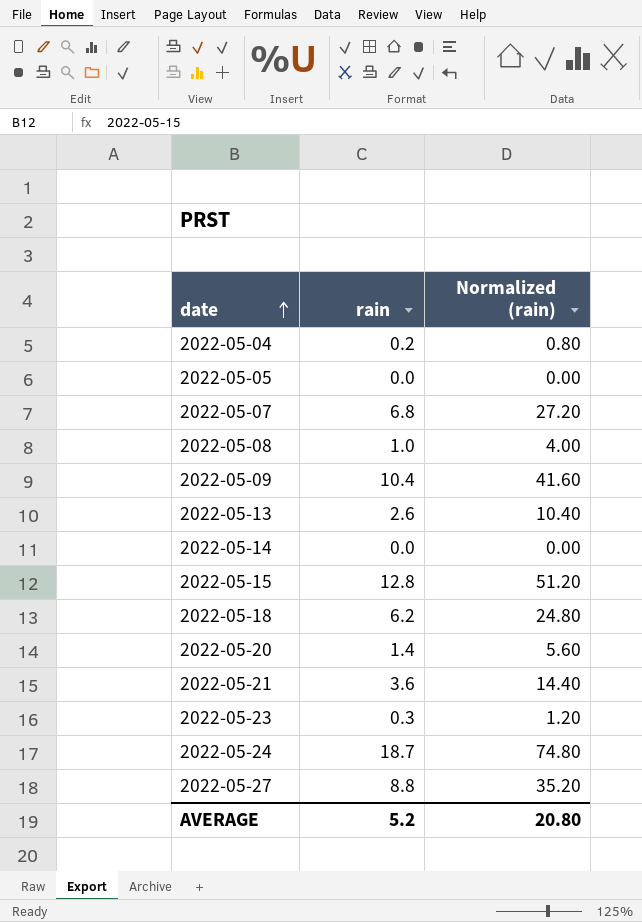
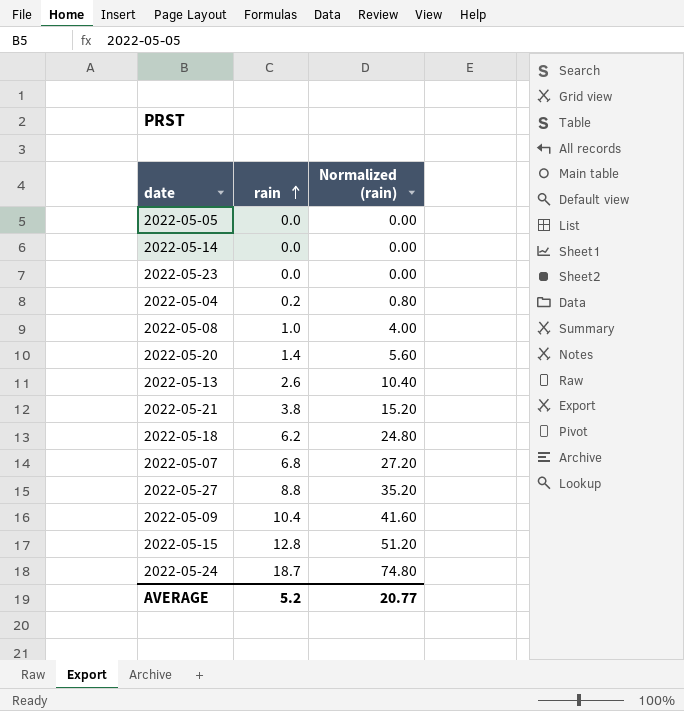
row order: date ascending -> rain ascending
2022-05-23 | rain: 0.3 -> 0.0
2022-05-23 | Normalized (rain): 1.20 -> 0.00
2022-05-21 | rain: 3.6 -> 3.8
2022-05-21 | Normalized (rain): 14.40 -> 15.20
AVERAGE | Normalized (rain): 20.80 -> 20.77

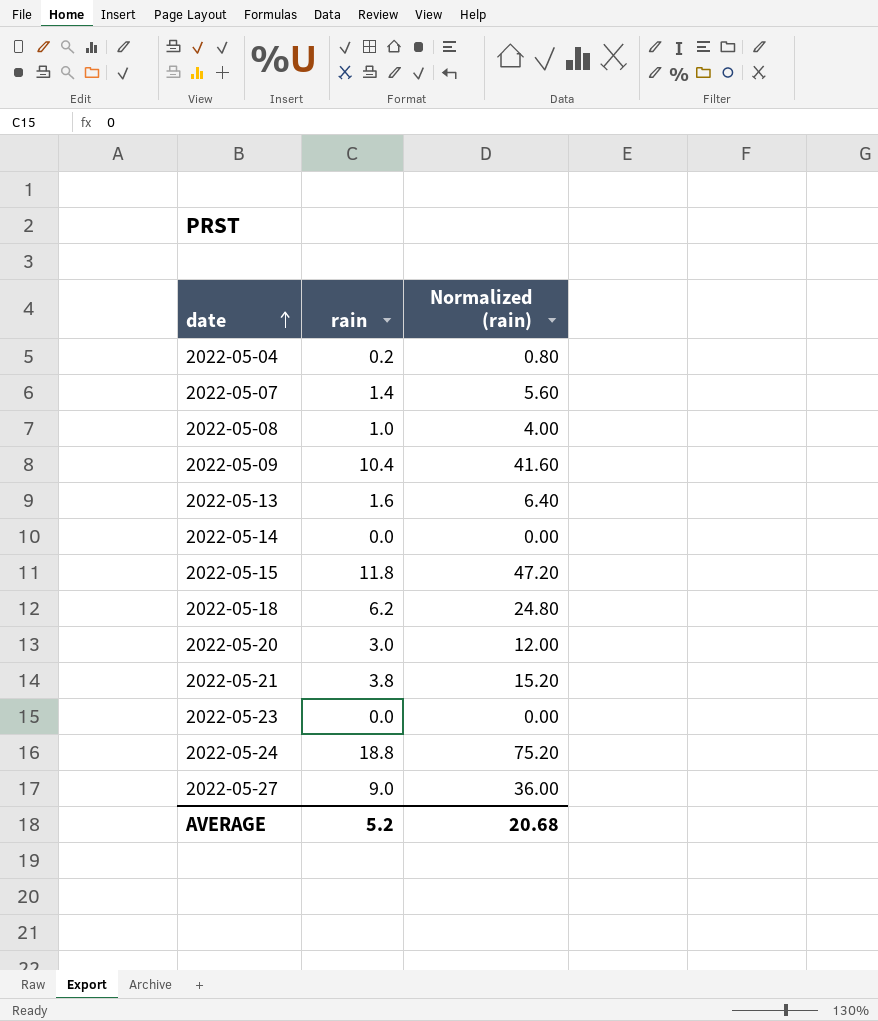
row order: rain ascending -> date ascending
row 2022-05-05: 0.0 | 0.00 -> none
2022-05-07 | rain: 6.8 -> 1.4
2022-05-07 | Normalized (rain): 27.20 -> 5.60
2022-05-13 | rain: 2.6 -> 1.6
2022-05-13 | Normalized (rain): 10.40 -> 6.40
2022-05-15 | rain: 12.8 -> 11.8
2022-05-15 | Normalized (rain): 51.20 -> 47.20
2022-05-20 | rain: 1.4 -> 3.0
2022-05-20 | Normalized (rain): 5.60 -> 12.00
2022-05-24 | rain: 18.7 -> 18.8
2022-05-24 | Normalized (rain): 74.80 -> 75.20
2022-05-27 | rain: 8.8 -> 9.0
2022-05-27 | Normalized (rain): 35.20 -> 36.00
AVERAGE | Normalized (rain): 20.77 -> 20.68

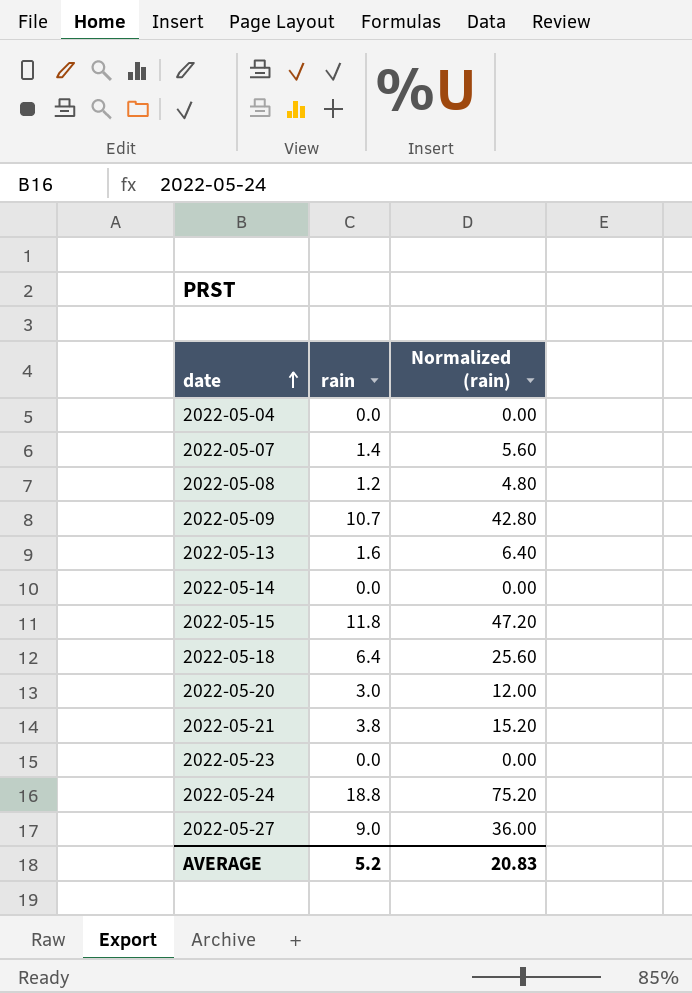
2022-05-04 | rain: 0.2 -> 0.0
2022-05-04 | Normalized (rain): 0.80 -> 0.00
2022-05-08 | rain: 1.0 -> 1.2
2022-05-08 | Normalized (rain): 4.00 -> 4.80
2022-05-09 | rain: 10.4 -> 10.7
2022-05-09 | Normalized (rain): 41.60 -> 42.80
2022-05-18 | rain: 6.2 -> 6.4
2022-05-18 | Normalized (rain): 24.80 -> 25.60
AVERAGE | Normalized (rain): 20.68 -> 20.83

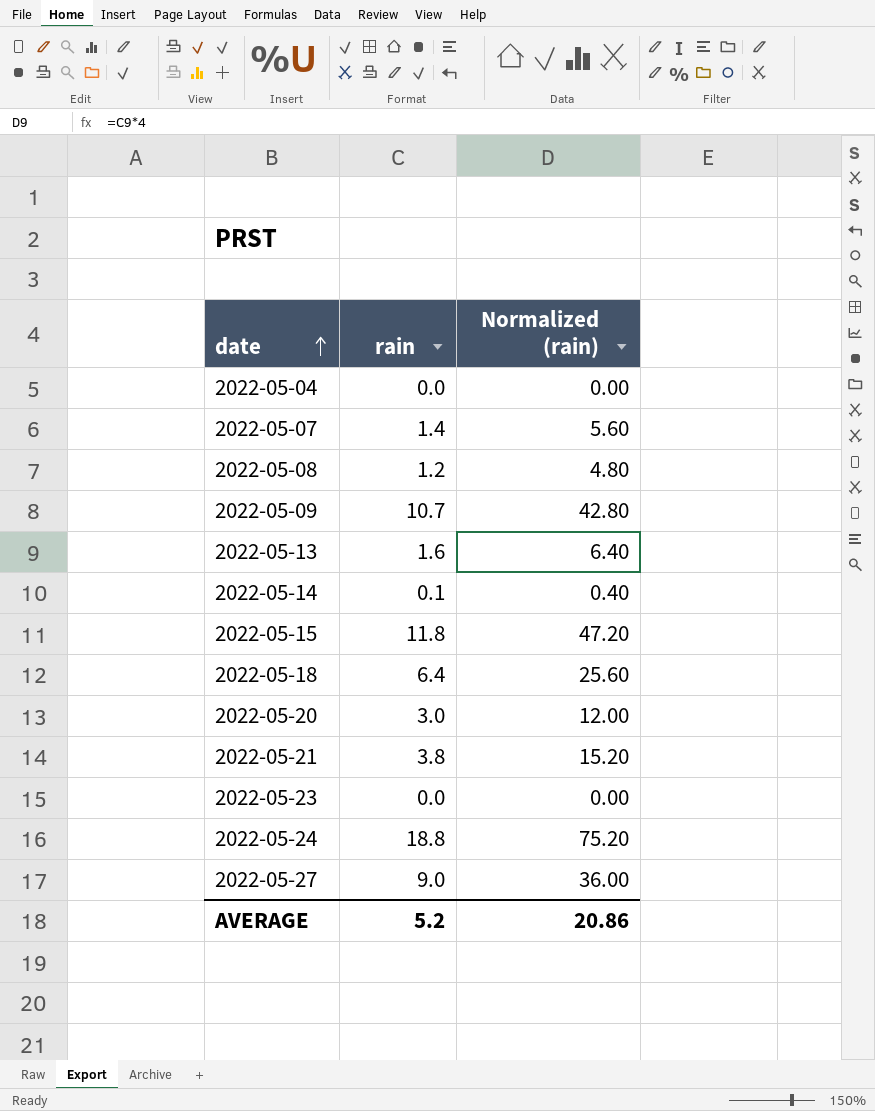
2022-05-14 | rain: 0.0 -> 0.1
2022-05-14 | Normalized (rain): 0.00 -> 0.40
AVERAGE | Normalized (rain): 20.83 -> 20.86

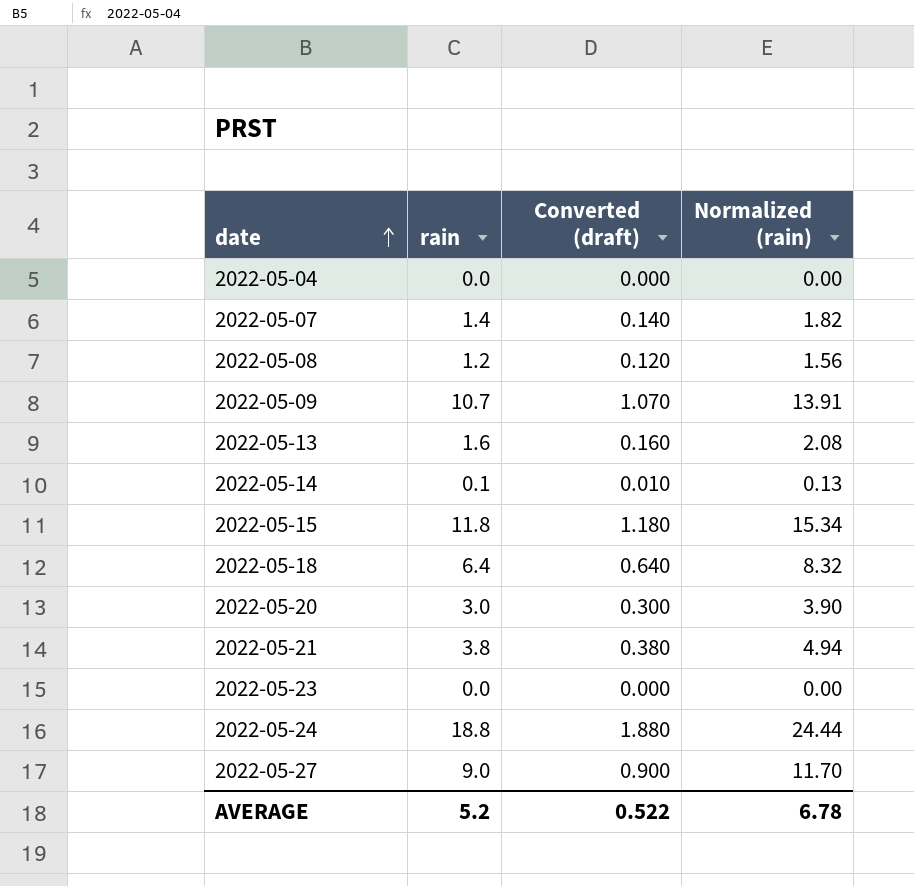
column Converted (draft) | formula: none -> [rain] * 0.1
column Normalized (rain) | formula: [rain] * 4 -> [rain] * 1.3
AVERAGE | Normalized (rain): 20.86 -> 6.78

